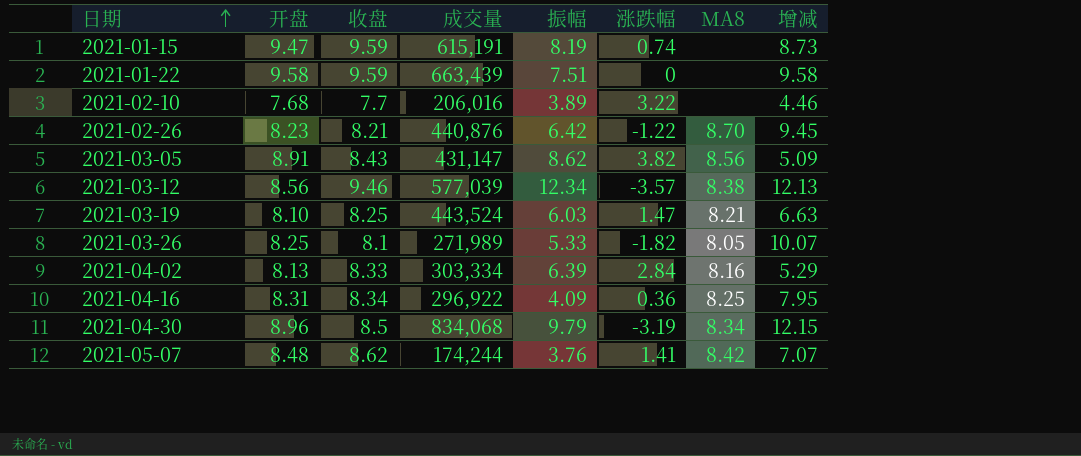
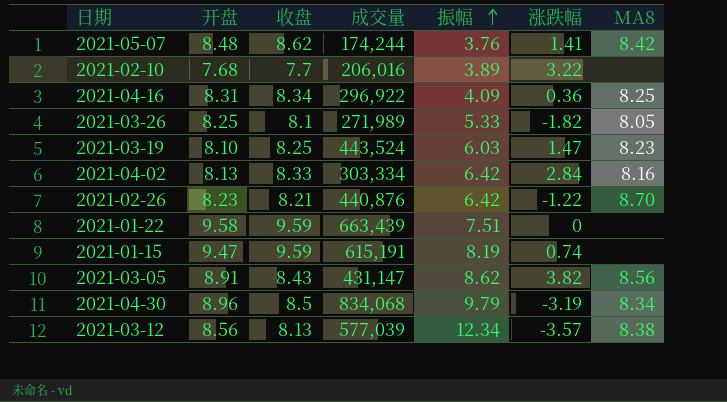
row order: 日期 ascending -> 振幅 ascending
column 增减 | formula: [开盘] - [涨跌幅] -> none
2021-03-19 | MA8: 8.21 -> 8.23
2021-04-02 | 振幅: 6.39 -> 6.42
2021-03-12 | 收盘: 9.46 -> 8.13

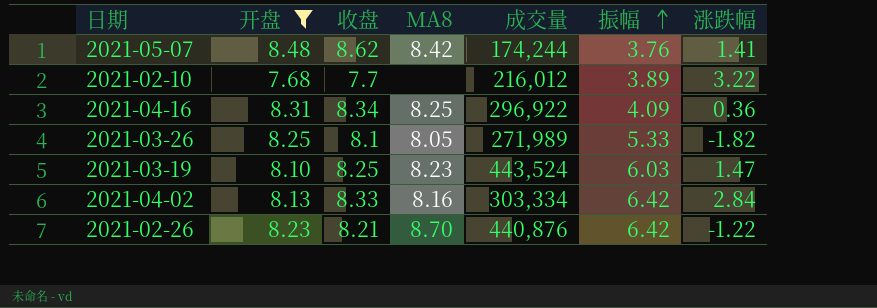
filter: none -> 开盘 <= 8.48
column MA8 | position: 7 -> 4
2021-02-10 | 成交量: 206,016 -> 216,012

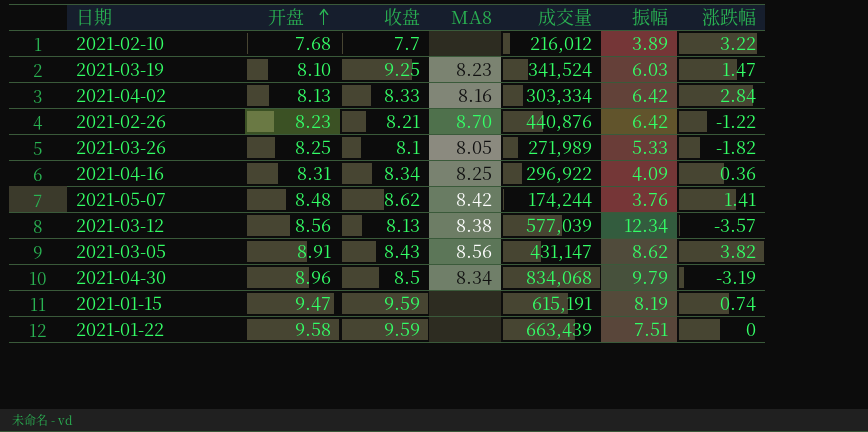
filter: 开盘 <= 8.48 -> none
row order: 振幅 ascending -> 开盘 ascending
2021-03-19 | 收盘: 8.25 -> 9.25
2021-03-19 | 成交量: 443,524 -> 341,524

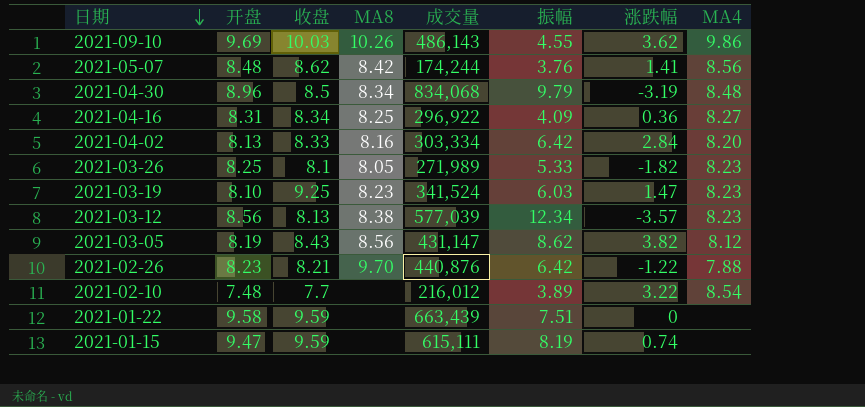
row order: 开盘 ascending -> 日期 descending
column MA4 | position: none -> 8
row 2021-09-10: none -> 9.69 | 10.03 | 10.26 | 486,143 | 4.55 | 3.62 | 9.86
2021-03-05 | 开盘: 8.91 -> 8.19
2021-02-26 | MA8: 8.70 -> 9.70
2021-02-10 | 开盘: 7.68 -> 7.48
2021-01-15 | 成交量: 615,191 -> 615,111

